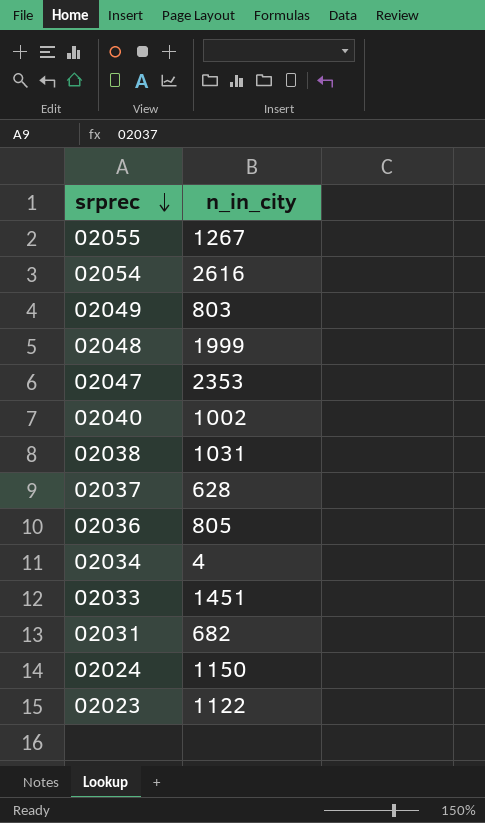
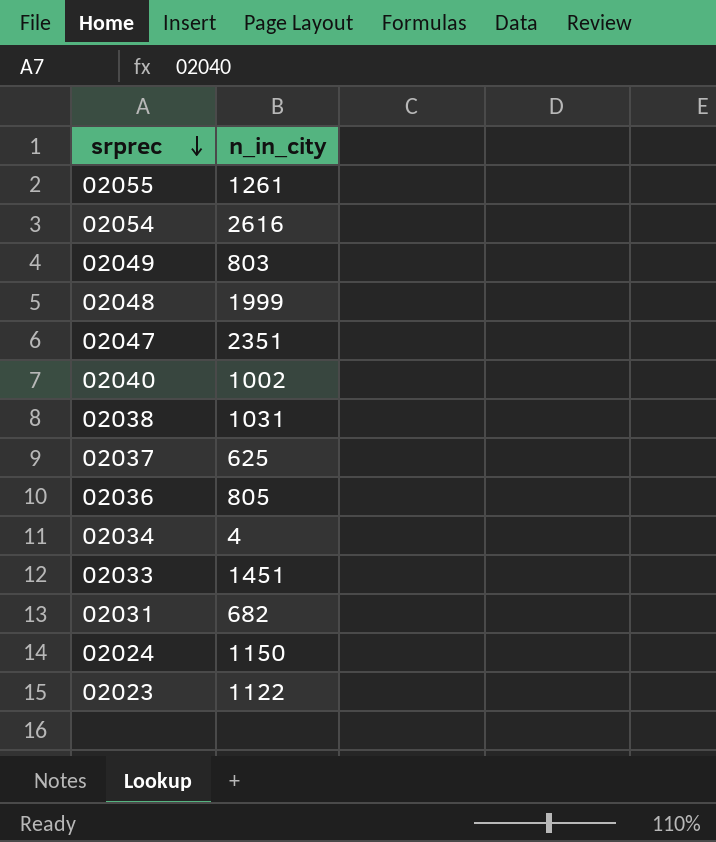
02055 | n_in_city: 1267 -> 1261
02047 | n_in_city: 2353 -> 2351
02037 | n_in_city: 628 -> 625

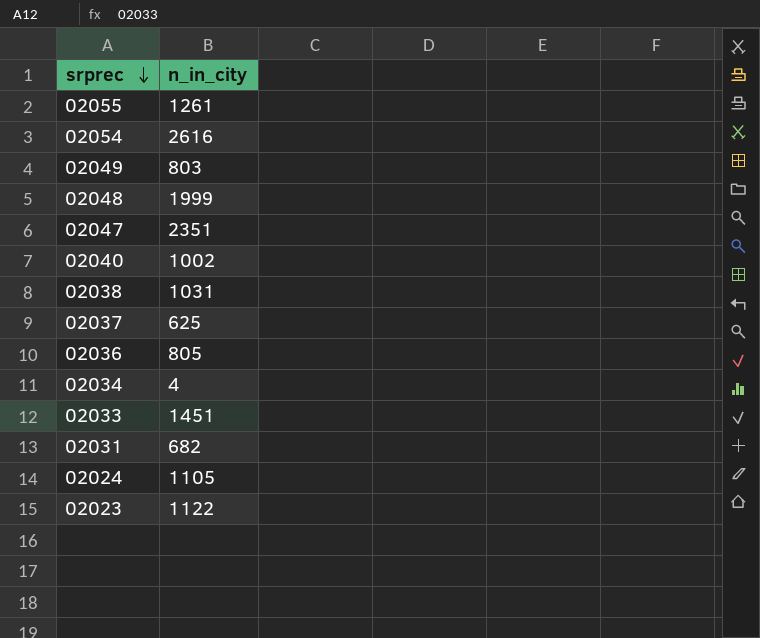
02024 | n_in_city: 1150 -> 1105

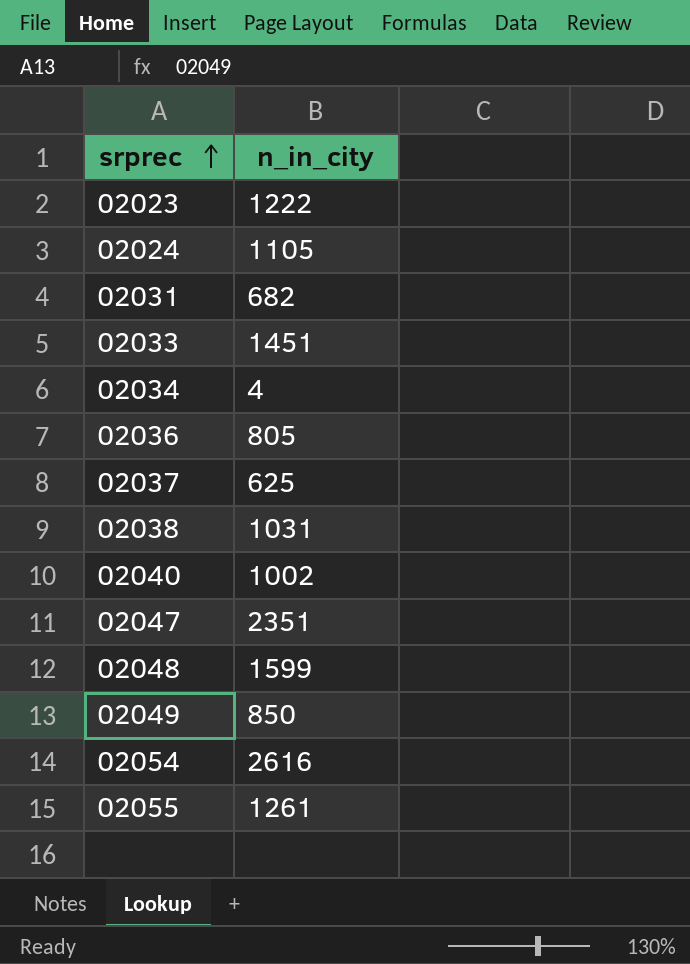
row order: srprec descending -> srprec ascending
02023 | n_in_city: 1122 -> 1222
02048 | n_in_city: 1999 -> 1599
02049 | n_in_city: 803 -> 850

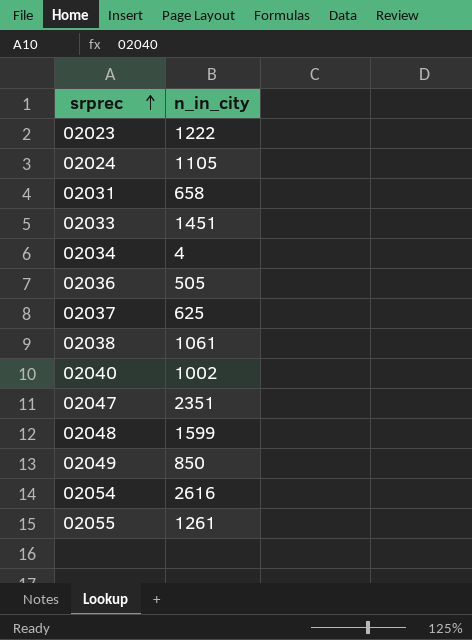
02031 | n_in_city: 682 -> 658
02036 | n_in_city: 805 -> 505
02038 | n_in_city: 1031 -> 1061

